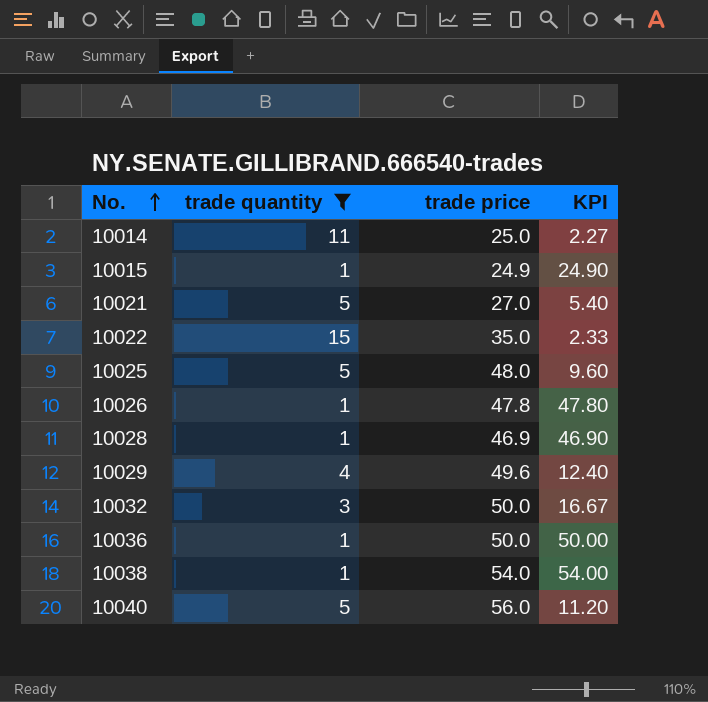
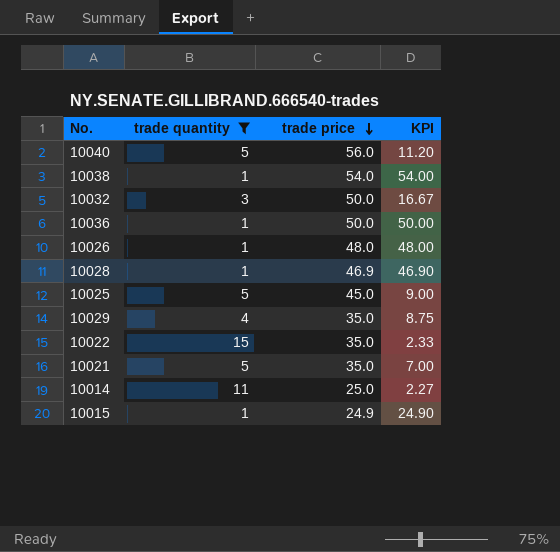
row order: No. ascending -> trade price descending
10026 | trade price: 47.8 -> 48.0
10026 | KPI: 47.80 -> 48.00
10025 | trade price: 48.0 -> 45.0
10025 | KPI: 9.60 -> 9.00
10029 | trade price: 49.6 -> 35.0
10029 | KPI: 12.40 -> 8.75
10021 | trade price: 27.0 -> 35.0
10021 | KPI: 5.40 -> 7.00

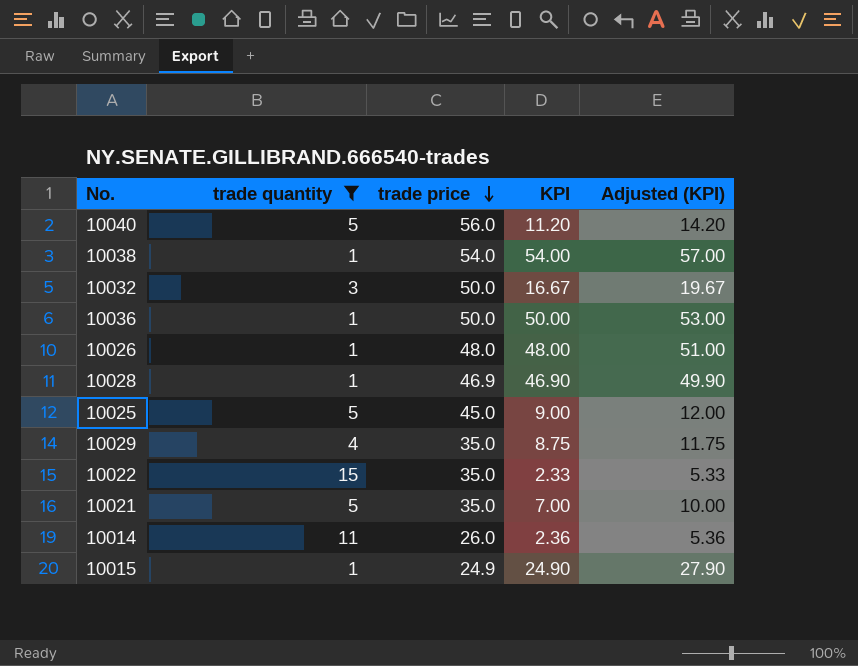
column Adjusted (KPI) | formula: none -> [KPI] + 3
10014 | trade price: 25.0 -> 26.0
10014 | KPI: 2.27 -> 2.36

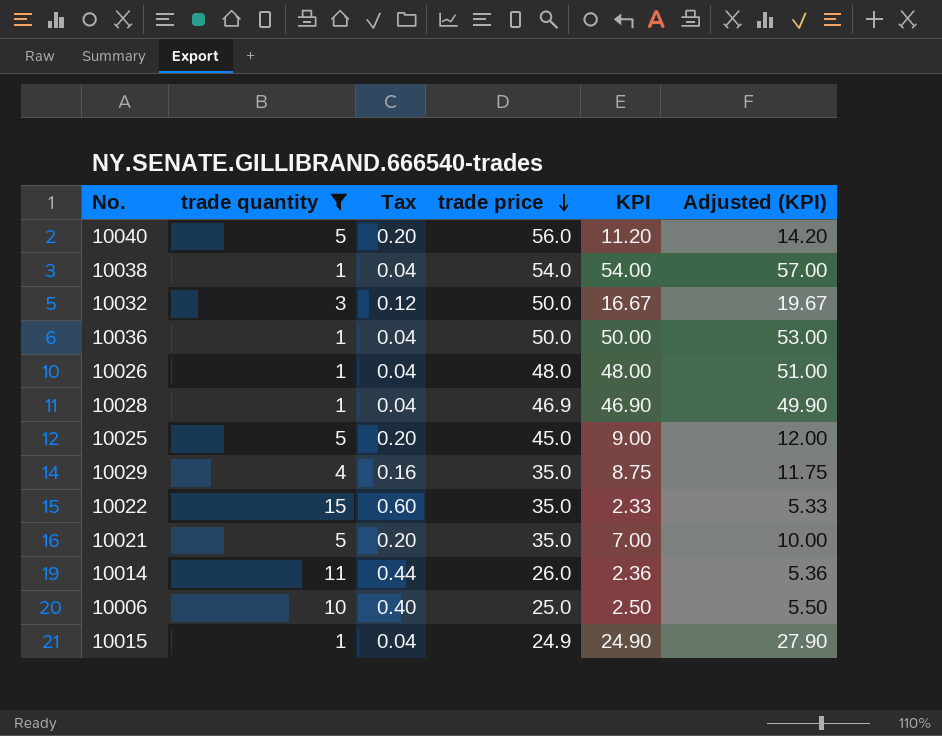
column Tax | formula: none -> [trade quantity] * 0.04
row 10006: none -> 10 | 0.40 | 25.0 | 2.50 | 5.50

